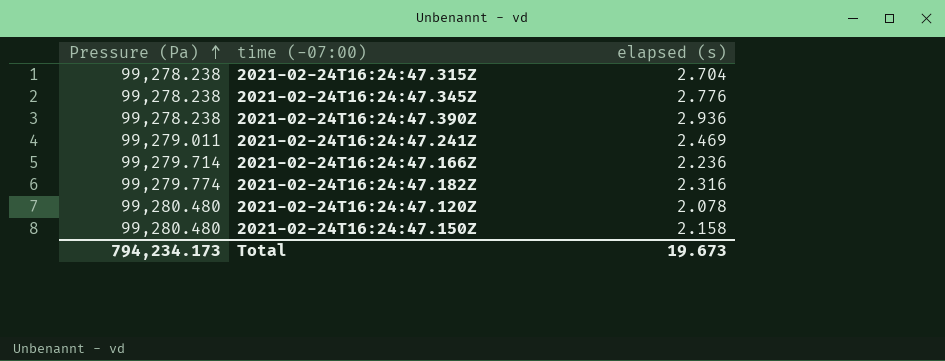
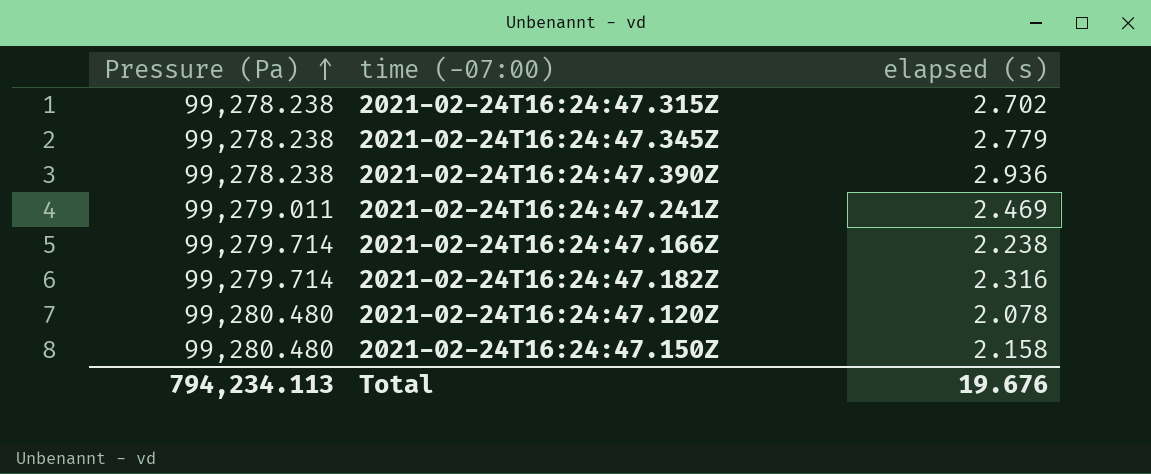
2021-02-24T16:24:47.315Z | elapsed (s): 2.704 -> 2.702
2021-02-24T16:24:47.345Z | elapsed (s): 2.776 -> 2.779
2021-02-24T16:24:47.166Z | elapsed (s): 2.236 -> 2.238
2021-02-24T16:24:47.182Z | Pressure (Pa): 99,279.774 -> 99,279.714
Total | Pressure (Pa): 794,234.173 -> 794,234.113
Total | elapsed (s): 19.673 -> 19.676

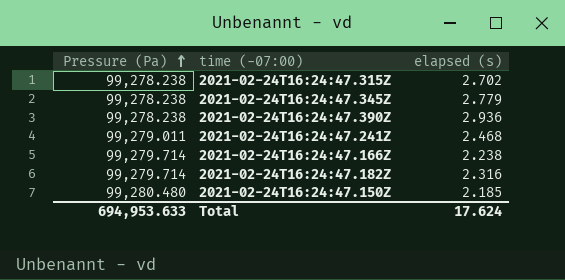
row 2021-02-24T16:24:47.120Z: 99,280.480 | 2.078 -> none
2021-02-24T16:24:47.241Z | elapsed (s): 2.469 -> 2.468
2021-02-24T16:24:47.150Z | elapsed (s): 2.158 -> 2.185
Total | Pressure (Pa): 794,234.113 -> 694,953.633
Total | elapsed (s): 19.676 -> 17.624

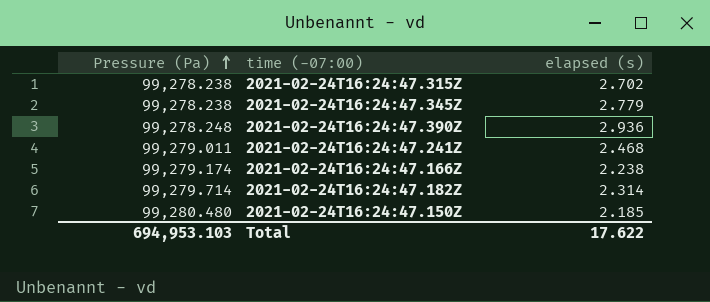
2021-02-24T16:24:47.390Z | Pressure (Pa): 99,278.238 -> 99,278.248
2021-02-24T16:24:47.166Z | Pressure (Pa): 99,279.714 -> 99,279.174
2021-02-24T16:24:47.182Z | elapsed (s): 2.316 -> 2.314
Total | Pressure (Pa): 694,953.633 -> 694,953.103
Total | elapsed (s): 17.624 -> 17.622

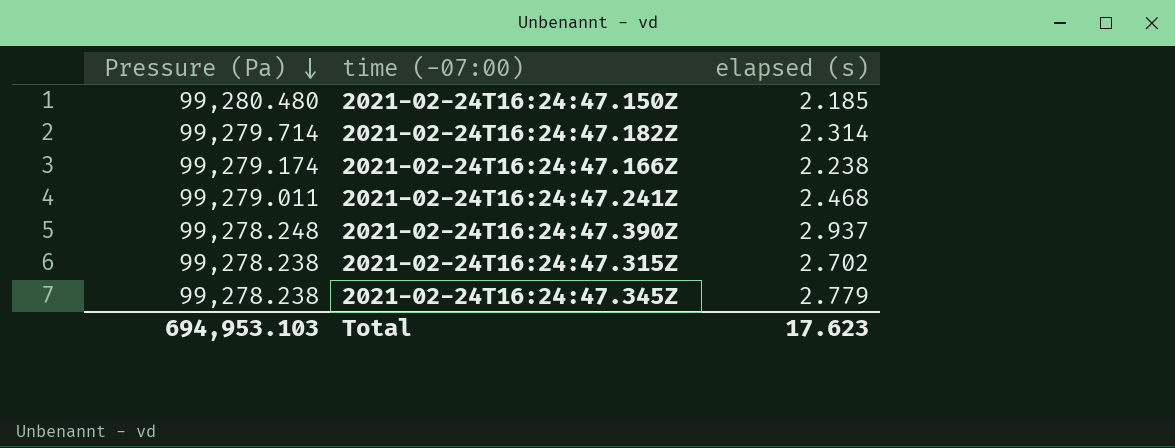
row order: Pressure (Pa) ascending -> Pressure (Pa) descending
2021-02-24T16:24:47.390Z | elapsed (s): 2.936 -> 2.937
Total | elapsed (s): 17.622 -> 17.623

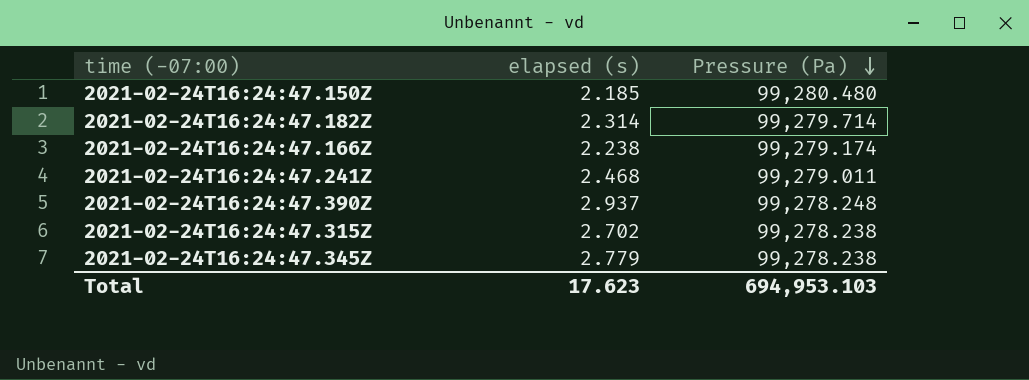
column Pressure (Pa) | position: 1 -> 3

